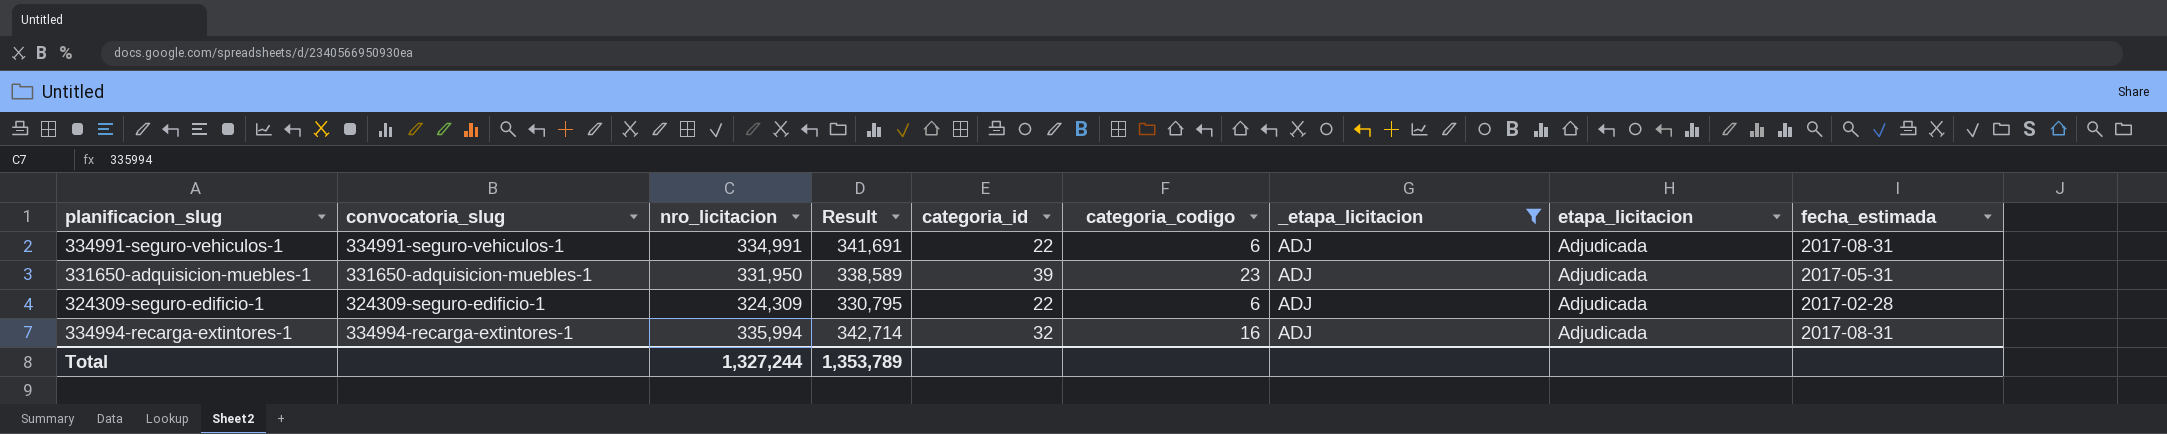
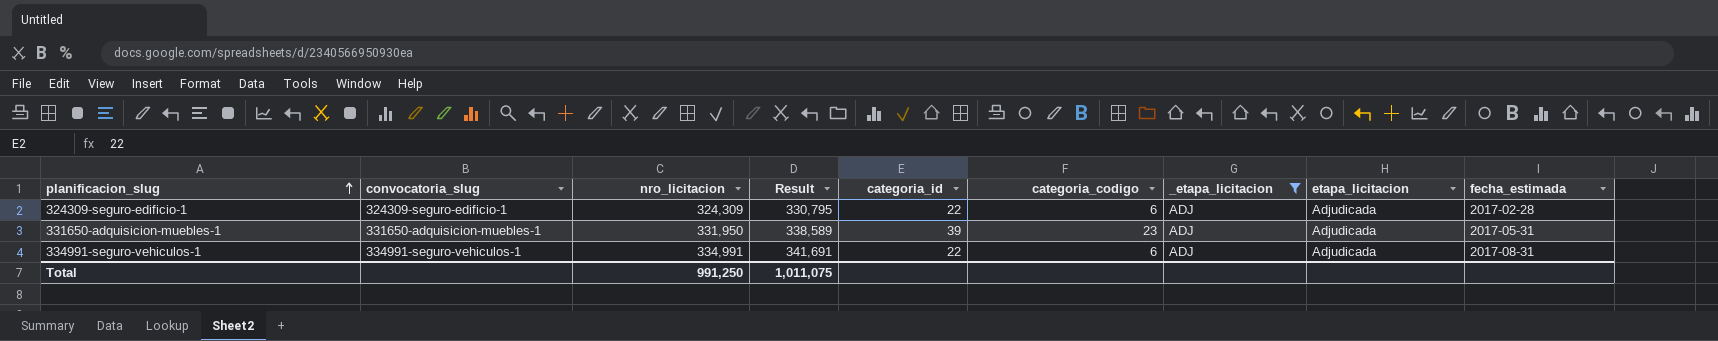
row order: none -> planificacion_slug ascending
row 334994-recarga-extintores-1: 334994-recarga-extintores-1 | 335,994 | 342,714 | 32 | 16 | ADJ | Adjudicada | 2017-08-31 -> none
Total | nro_licitacion: 1,327,244 -> 991,250
Total | Result: 1,353,789 -> 1,011,075

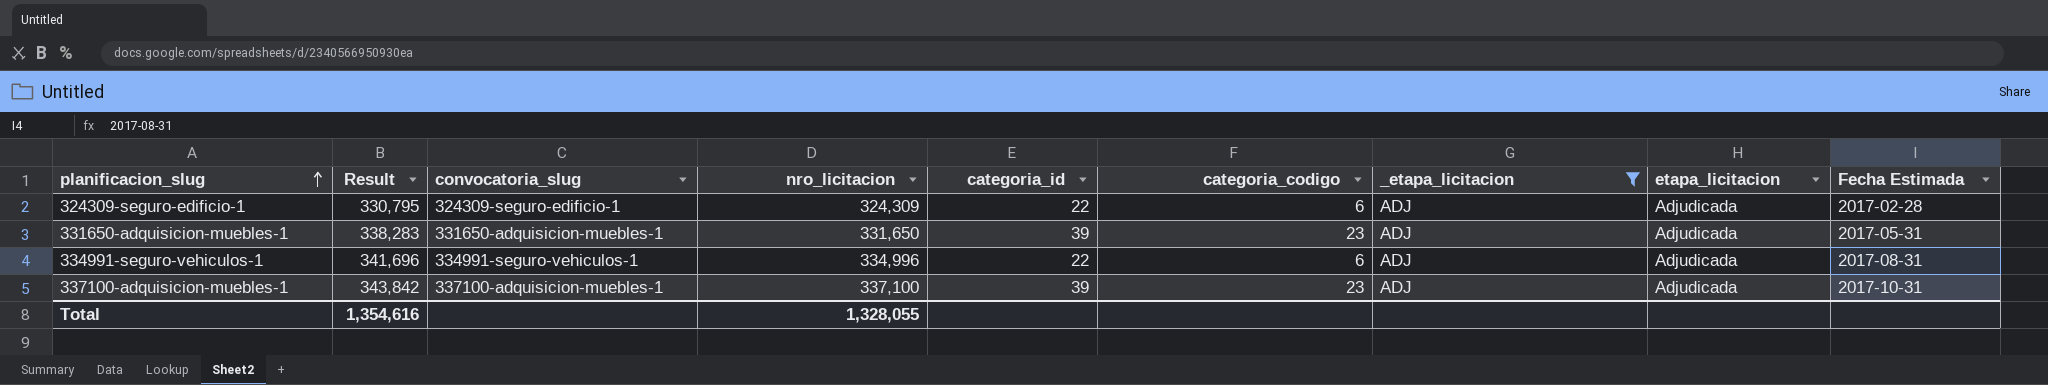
column Result | position: 4 -> 2
column name: fecha_estimada -> Fecha Estimada
331650-adquisicion-muebles-1 | Result: 338,589 -> 338,283
331650-adquisicion-muebles-1 | nro_licitacion: 331,950 -> 331,650
334991-seguro-vehiculos-1 | Result: 341,691 -> 341,696
334991-seguro-vehiculos-1 | nro_licitacion: 334,991 -> 334,996
row 337100-adquisicion-muebles-1: none -> 343,842 | 337100-adquisicion-muebles-1 | 337,100 | 39 | 23 | ADJ | Adjudicada | 2017-10-31
Total | Result: 1,011,075 -> 1,354,616
Total | nro_licitacion: 991,250 -> 1,328,055

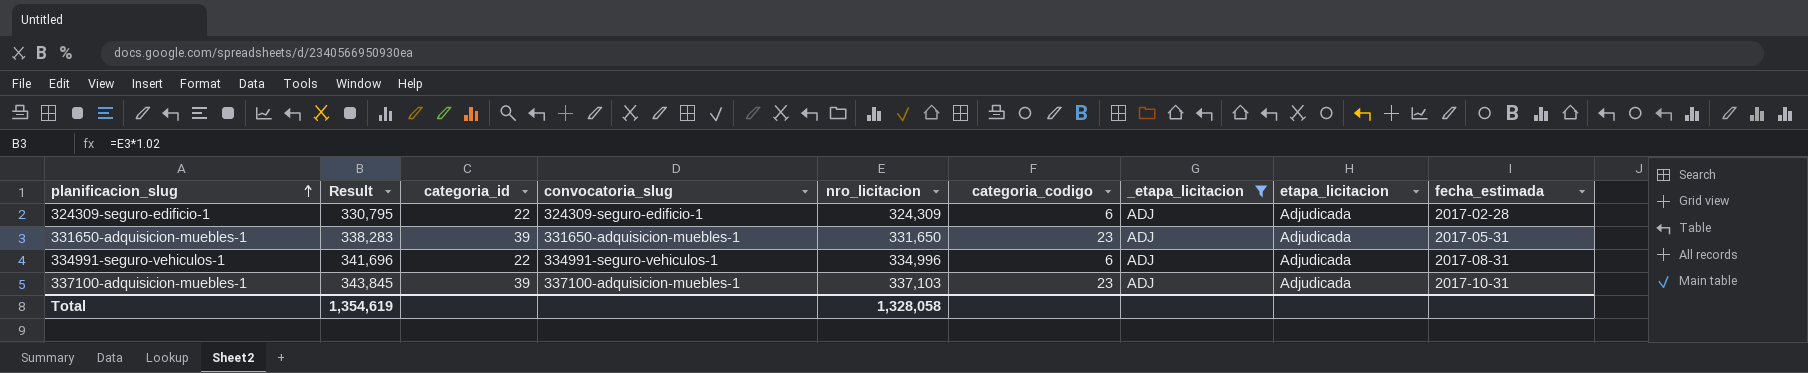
column categoria_id | position: 5 -> 3
column name: Fecha Estimada -> fecha_estimada
337100-adquisicion-muebles-1 | Result: 343,842 -> 343,845
337100-adquisicion-muebles-1 | nro_licitacion: 337,100 -> 337,103
Total | Result: 1,354,616 -> 1,354,619
Total | nro_licitacion: 1,328,055 -> 1,328,058

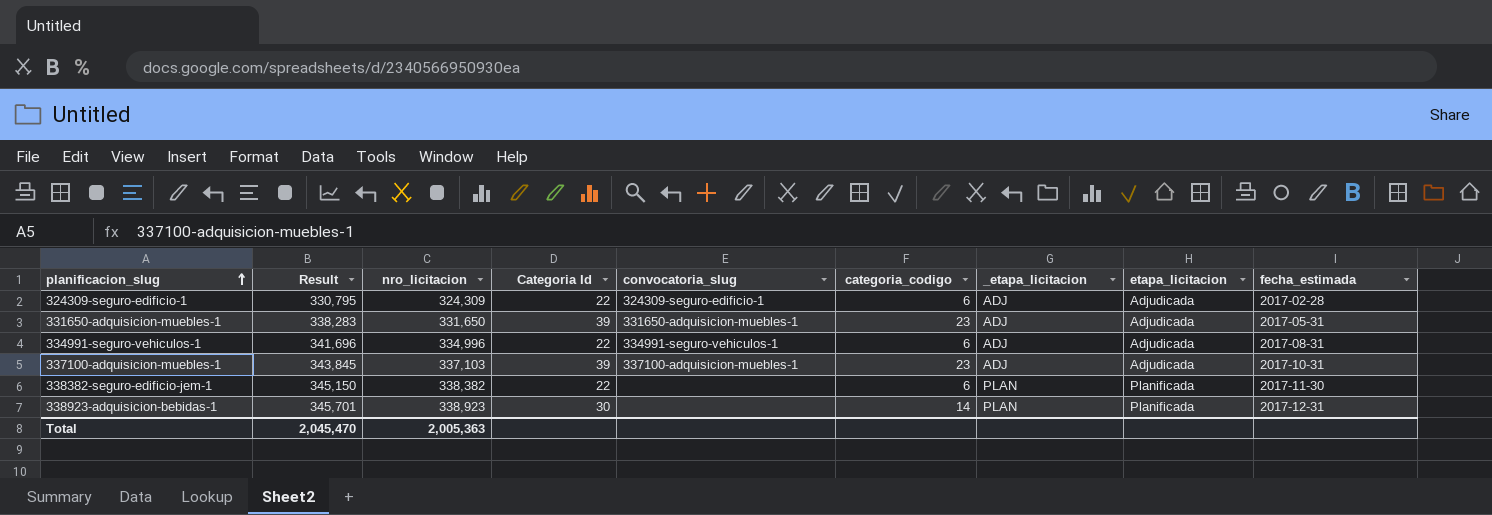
filter: _etapa_licitacion = ADJ -> none
column nro_licitacion | position: 5 -> 3
column name: categoria_id -> Categoria Id
Total | Result: 1,354,619 -> 2,045,470
Total | nro_licitacion: 1,328,058 -> 2,005,363

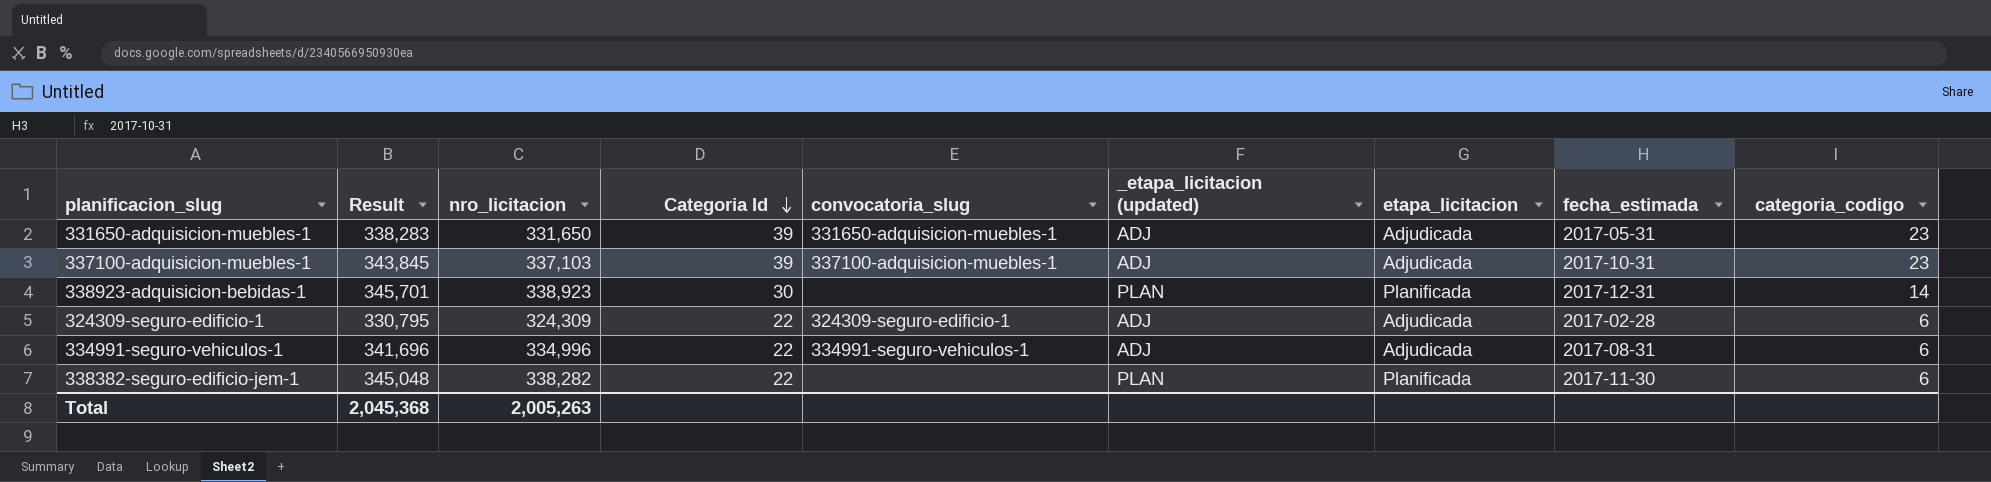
row order: planificacion_slug ascending -> Categoria Id descending
column name: _etapa_licitacion -> _etapa_licitacion (updated)
column categoria_codigo | position: 6 -> 9
338382-seguro-edificio-jem-1 | Result: 345,150 -> 345,048
338382-seguro-edificio-jem-1 | nro_licitacion: 338,382 -> 338,282
Total | Result: 2,045,470 -> 2,045,368
Total | nro_licitacion: 2,005,363 -> 2,005,263

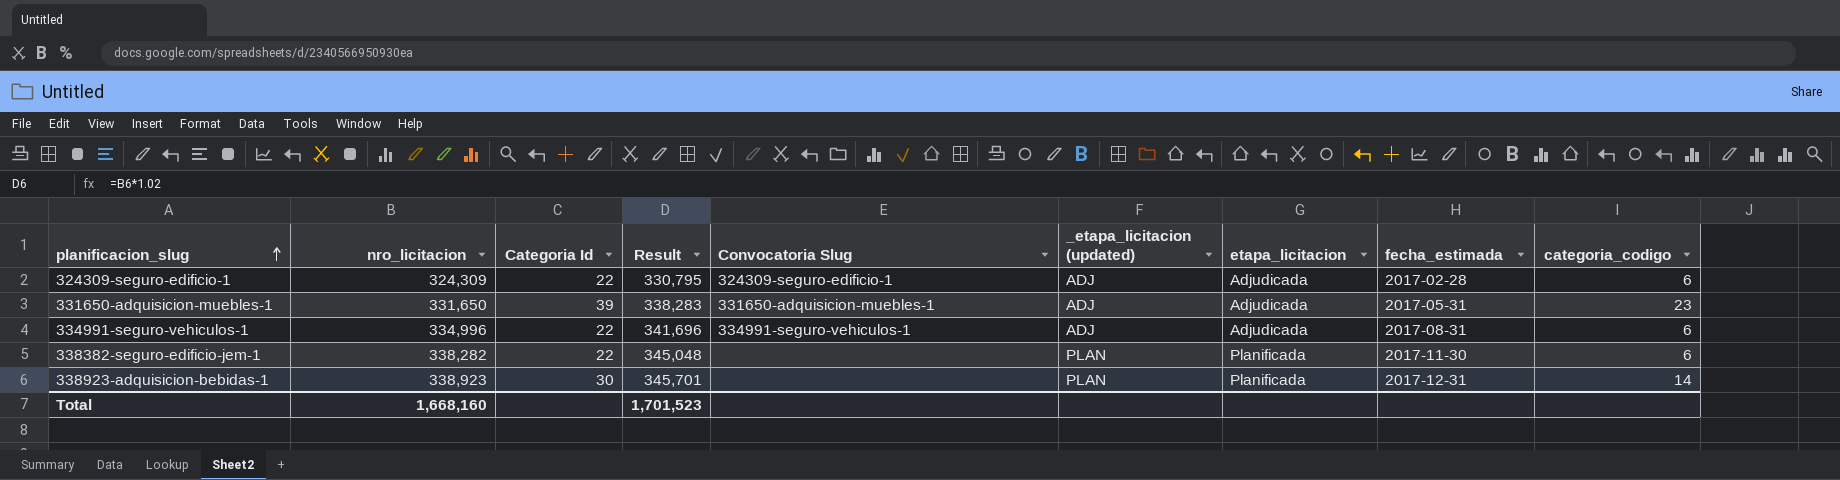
row order: Categoria Id descending -> planificacion_slug ascending
column Result | position: 2 -> 4
column name: convocatoria_slug -> Convocatoria Slug
row 337100-adquisicion-muebles-1: 343,845 | 337,103 | 39 | 337100-adquisicion-muebles-1 | ADJ | Adjudicada | 2017-10-31 | 23 -> none
Total | nro_licitacion: 2,005,263 -> 1,668,160
Total | Result: 2,045,368 -> 1,701,523

